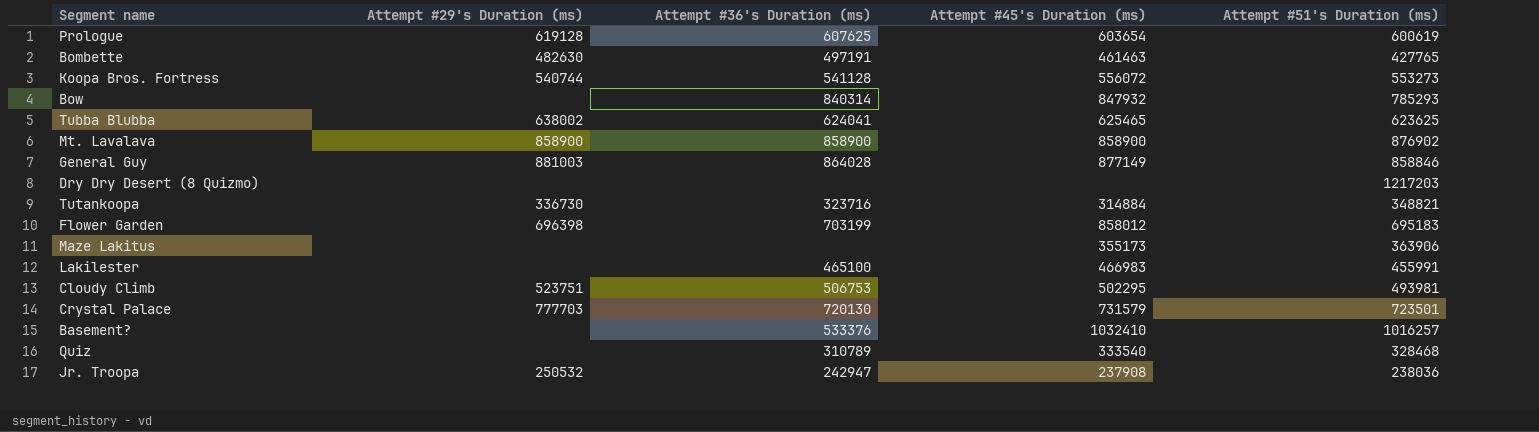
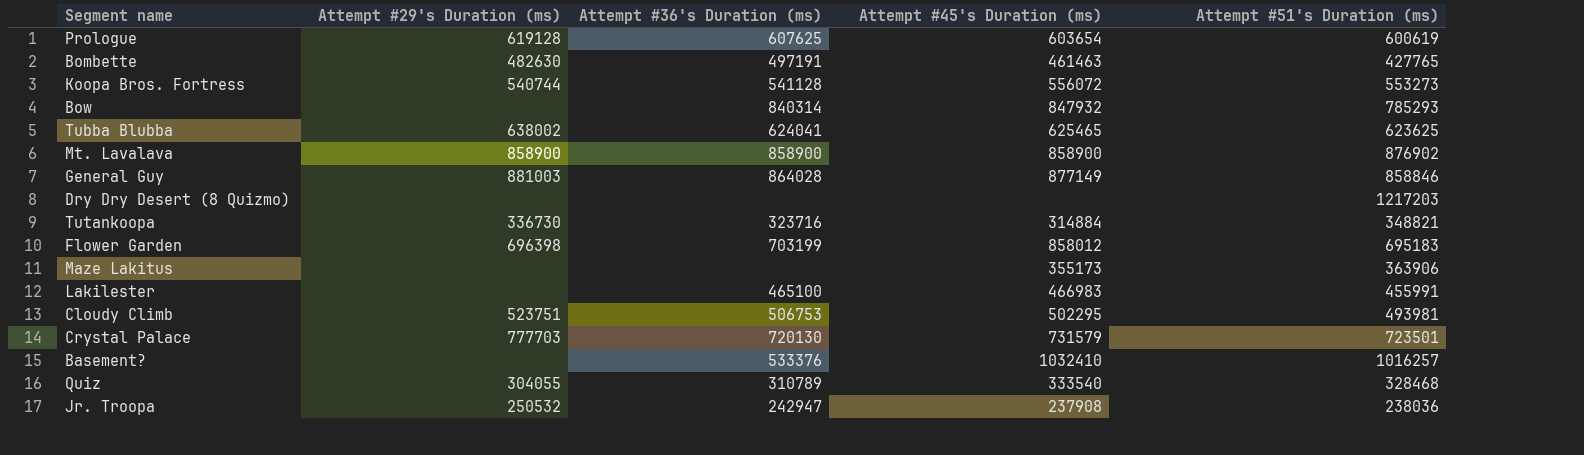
Quiz | Attempt #29's Duration (ms): none -> 304055

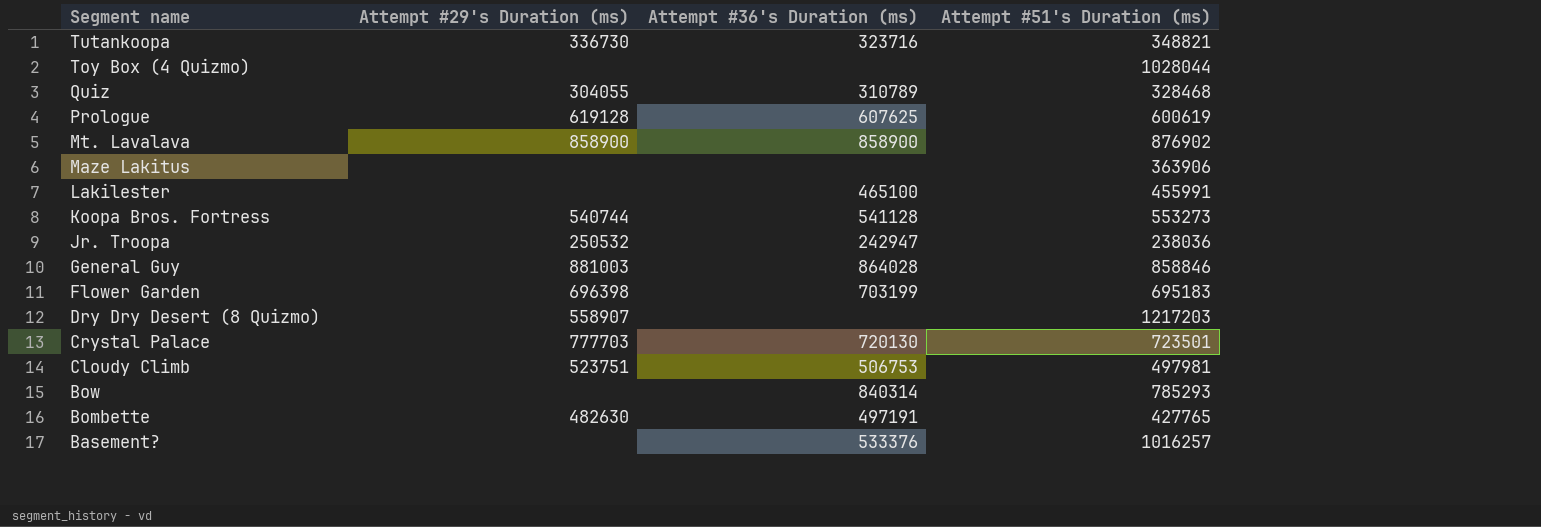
row order: none -> Segment name descending
column Attempt #45's Duration (ms) | position: 4 -> none
row Tubba Blubba: 638002 | 624041 | 625465 | 623625 -> none
row Toy Box (4 Quizmo): none -> none | none | 1028044
Dry Dry Desert (8 Quizmo) | Attempt #29's Duration (ms): none -> 558907
Cloudy Climb | Attempt #51's Duration (ms): 493981 -> 497981

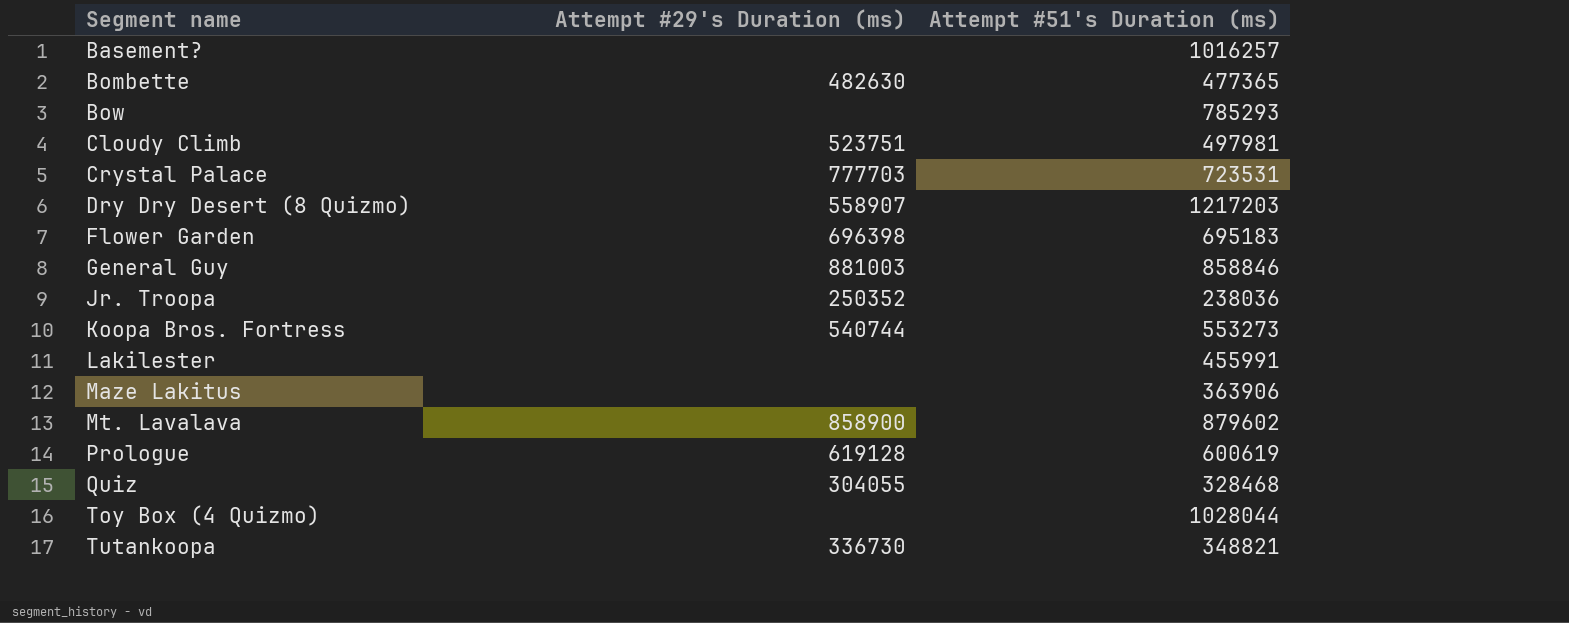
row order: Segment name descending -> Segment name ascending
column Attempt #36's Duration (ms) | position: 3 -> none
Bombette | Attempt #51's Duration (ms): 427765 -> 477365
Crystal Palace | Attempt #51's Duration (ms): 723501 -> 723531
Jr. Troopa | Attempt #29's Duration (ms): 250532 -> 250352
Mt. Lavalava | Attempt #51's Duration (ms): 876902 -> 879602

